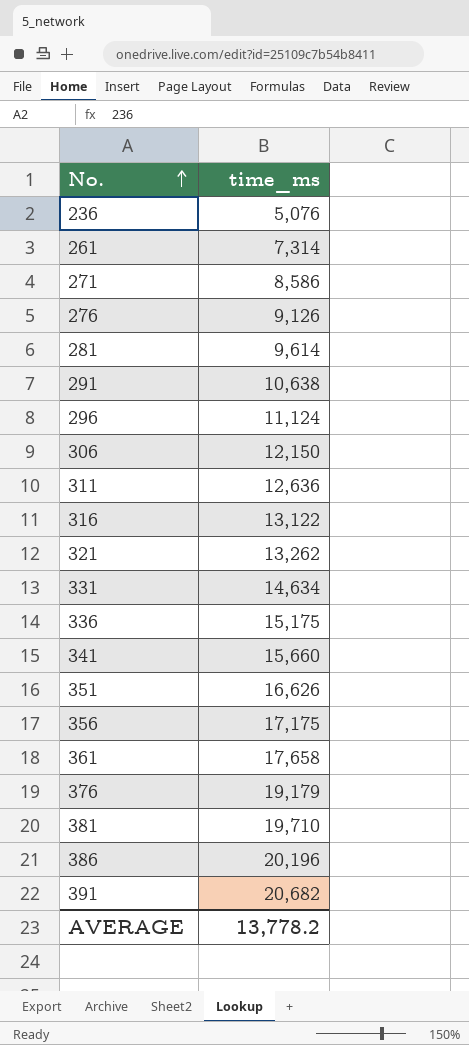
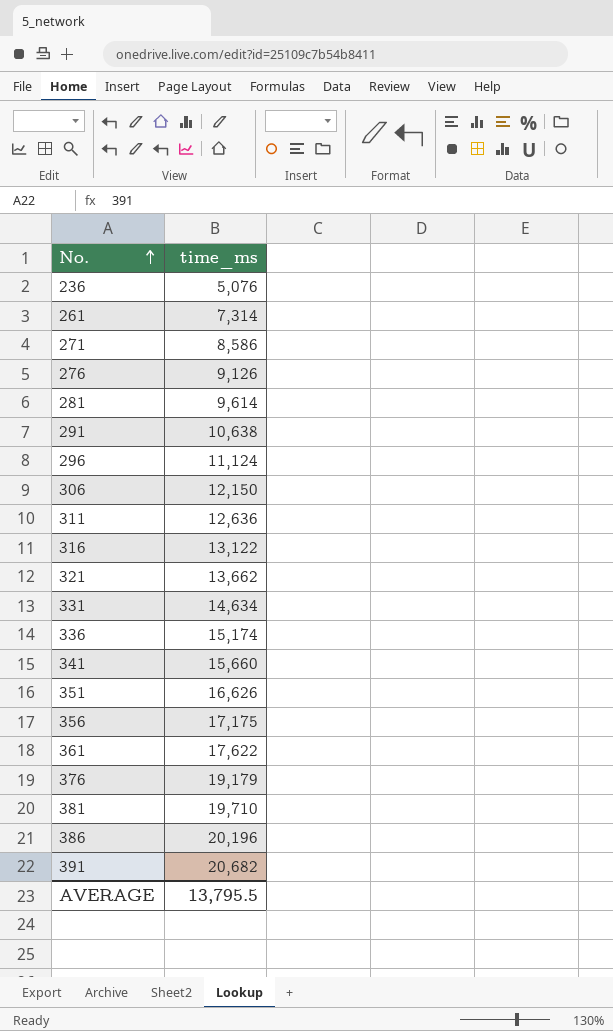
321 | time_ms: 13,262 -> 13,662
336 | time_ms: 15,175 -> 15,174
361 | time_ms: 17,658 -> 17,622
AVERAGE | time_ms: 13,778.2 -> 13,795.5

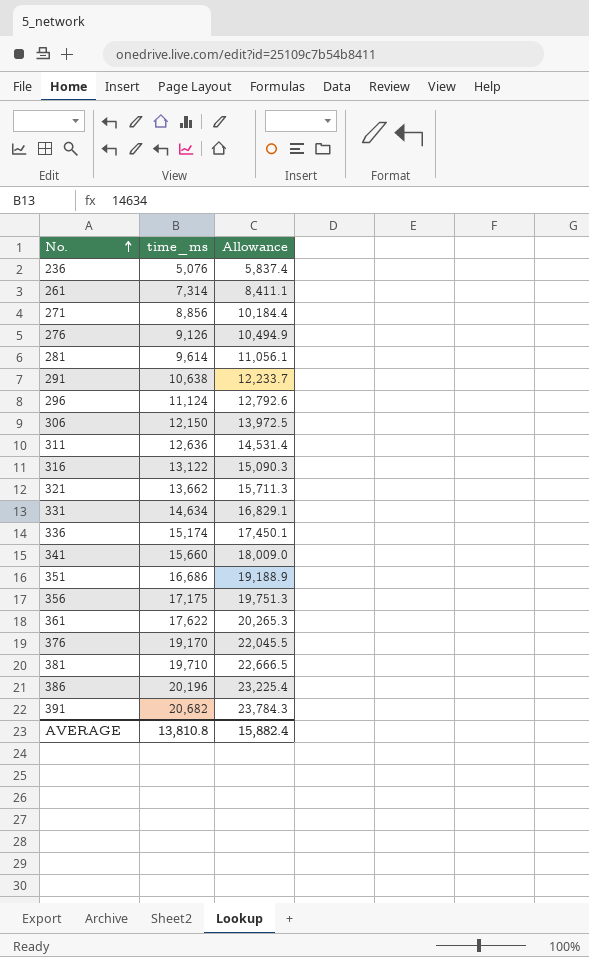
column Allowance | formula: none -> [time_ms] * 1.15
271 | time_ms: 8,586 -> 8,856
351 | time_ms: 16,626 -> 16,686
376 | time_ms: 19,179 -> 19,170
AVERAGE | time_ms: 13,795.5 -> 13,810.8

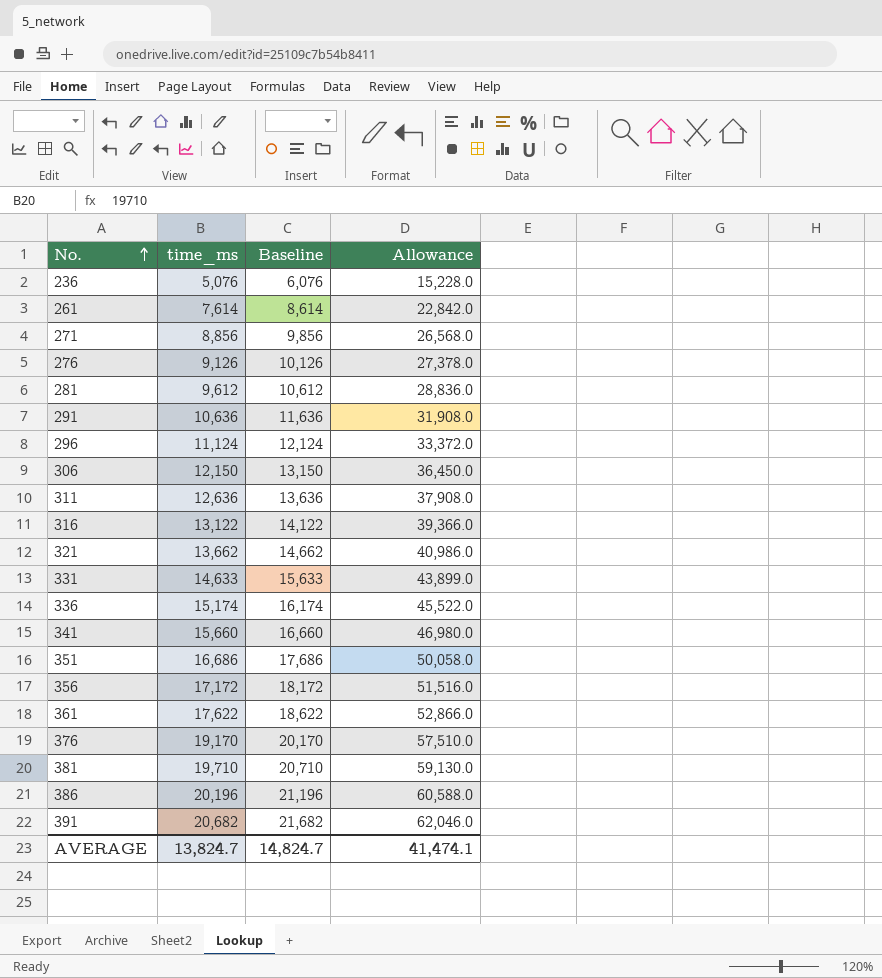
column Baseline | formula: none -> [time_ms] + 1000
column Allowance | formula: [time_ms] * 1.15 -> [time_ms] * 3
261 | time_ms: 7,314 -> 7,614
281 | time_ms: 9,614 -> 9,612
291 | time_ms: 10,638 -> 10,636
331 | time_ms: 14,634 -> 14,633
356 | time_ms: 17,175 -> 17,172
AVERAGE | time_ms: 13,810.8 -> 13,824.7
AVERAGE | Allowance: 15,882.4 -> 41,474.1

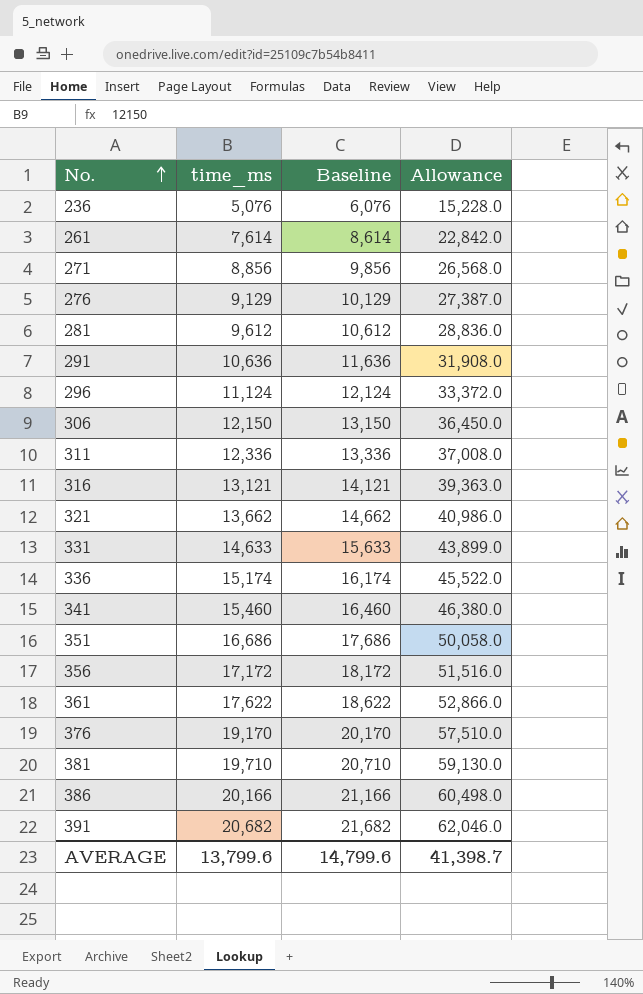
276 | time_ms: 9,126 -> 9,129
276 | Baseline: 10,126 -> 10,129
276 | Allowance: 27,378.0 -> 27,387.0
311 | time_ms: 12,636 -> 12,336
311 | Baseline: 13,636 -> 13,336
311 | Allowance: 37,908.0 -> 37,008.0
316 | time_ms: 13,122 -> 13,121
316 | Baseline: 14,122 -> 14,121
316 | Allowance: 39,366.0 -> 39,363.0
341 | time_ms: 15,660 -> 15,460
341 | Baseline: 16,660 -> 16,460
341 | Allowance: 46,980.0 -> 46,380.0
386 | time_ms: 20,196 -> 20,166
386 | Baseline: 21,196 -> 21,166
386 | Allowance: 60,588.0 -> 60,498.0
AVERAGE | time_ms: 13,824.7 -> 13,799.6
AVERAGE | Baseline: 14,824.7 -> 14,799.6
AVERAGE | Allowance: 41,474.1 -> 41,398.7

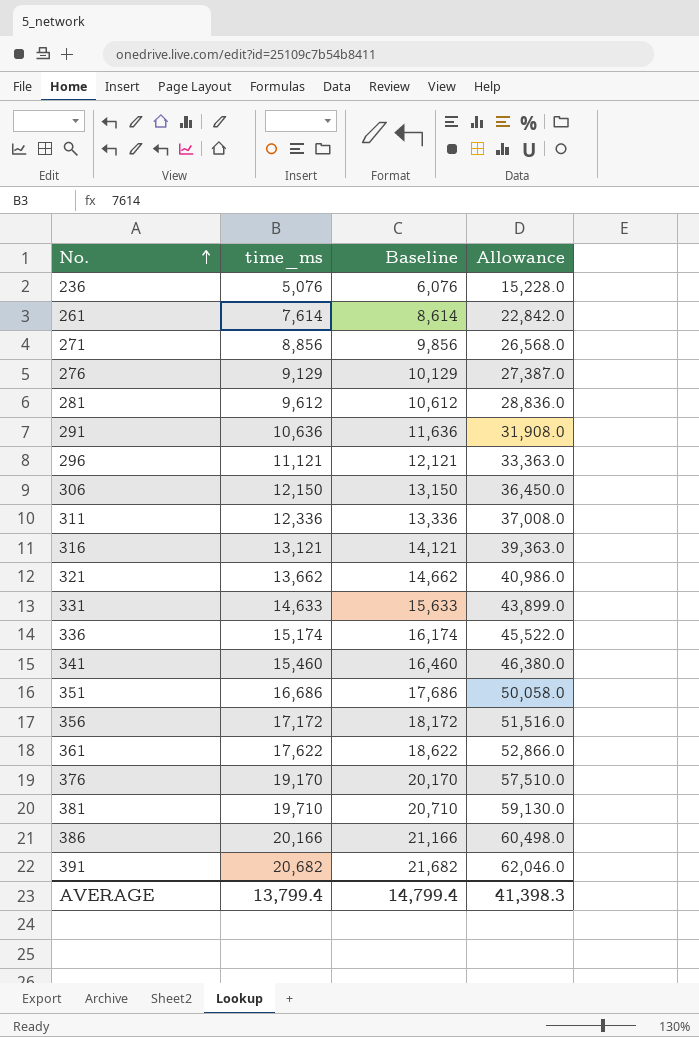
296 | time_ms: 11,124 -> 11,121
296 | Baseline: 12,124 -> 12,121
296 | Allowance: 33,372.0 -> 33,363.0
AVERAGE | time_ms: 13,799.6 -> 13,799.4
AVERAGE | Baseline: 14,799.6 -> 14,799.4
AVERAGE | Allowance: 41,398.7 -> 41,398.3

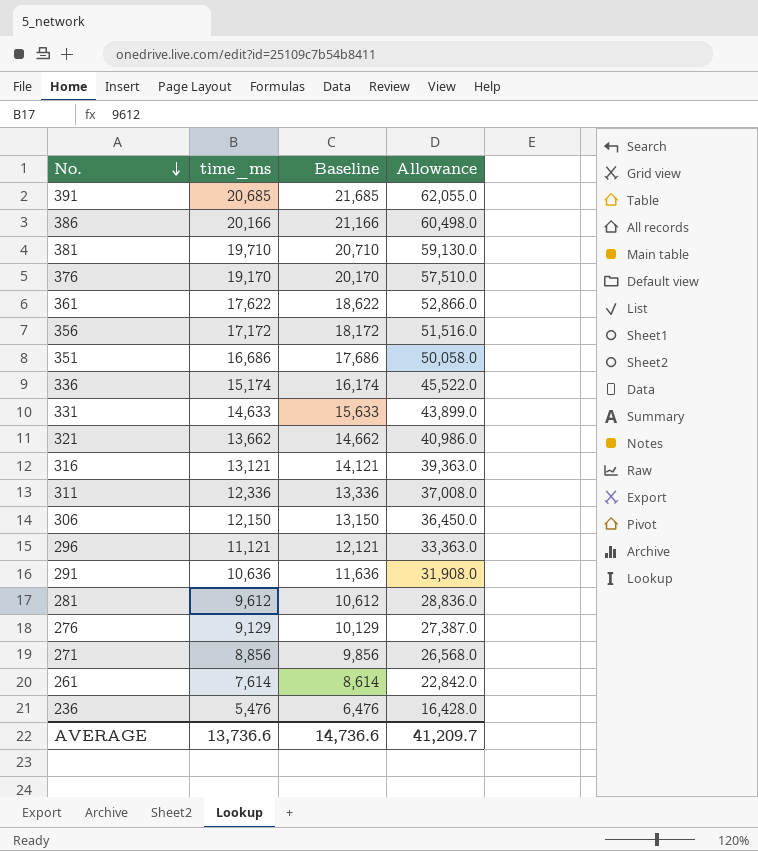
row order: No. ascending -> No. descending
row 341: 15,460 | 16,460 | 46,380.0 -> none
391 | time_ms: 20,682 -> 20,685
391 | Baseline: 21,682 -> 21,685
391 | Allowance: 62,046.0 -> 62,055.0
236 | time_ms: 5,076 -> 5,476
236 | Baseline: 6,076 -> 6,476
236 | Allowance: 15,228.0 -> 16,428.0
AVERAGE | time_ms: 13,799.4 -> 13,736.6
AVERAGE | Baseline: 14,799.4 -> 14,736.6
AVERAGE | Allowance: 41,398.3 -> 41,209.7

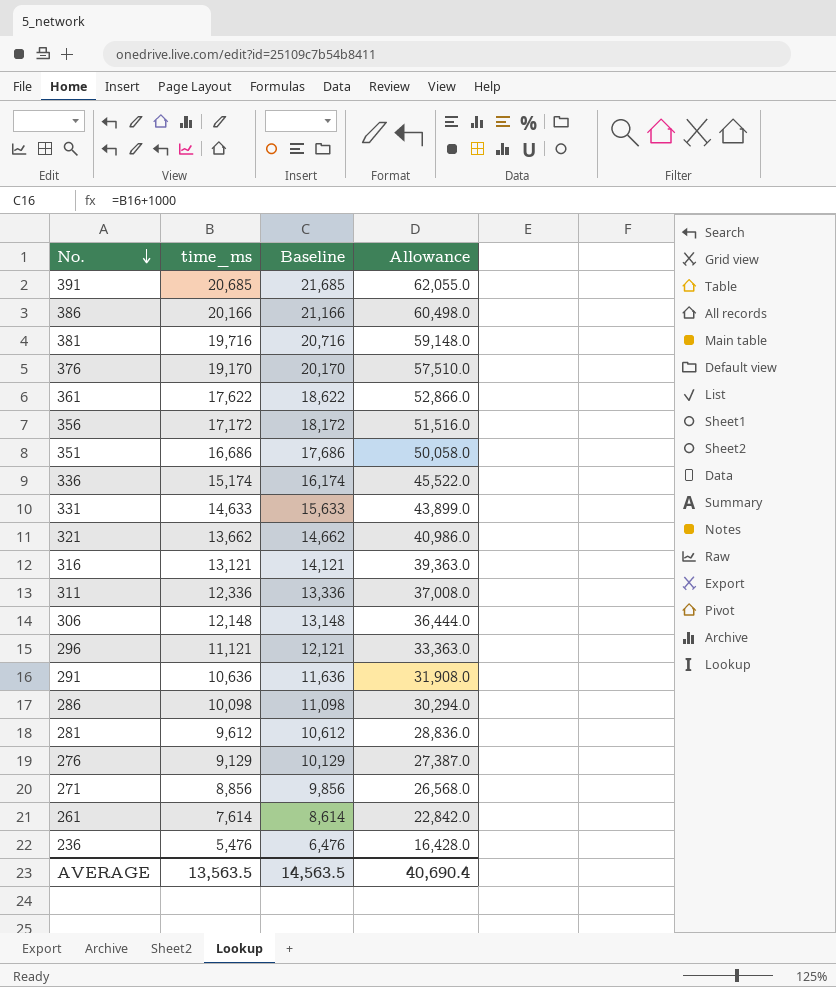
381 | time_ms: 19,710 -> 19,716
381 | Baseline: 20,710 -> 20,716
381 | Allowance: 59,130.0 -> 59,148.0
306 | time_ms: 12,150 -> 12,148
306 | Baseline: 13,150 -> 13,148
306 | Allowance: 36,450.0 -> 36,444.0
row 286: none -> 10,098 | 11,098 | 30,294.0
AVERAGE | time_ms: 13,736.6 -> 13,563.5
AVERAGE | Baseline: 14,736.6 -> 14,563.5
AVERAGE | Allowance: 41,209.7 -> 40,690.4

